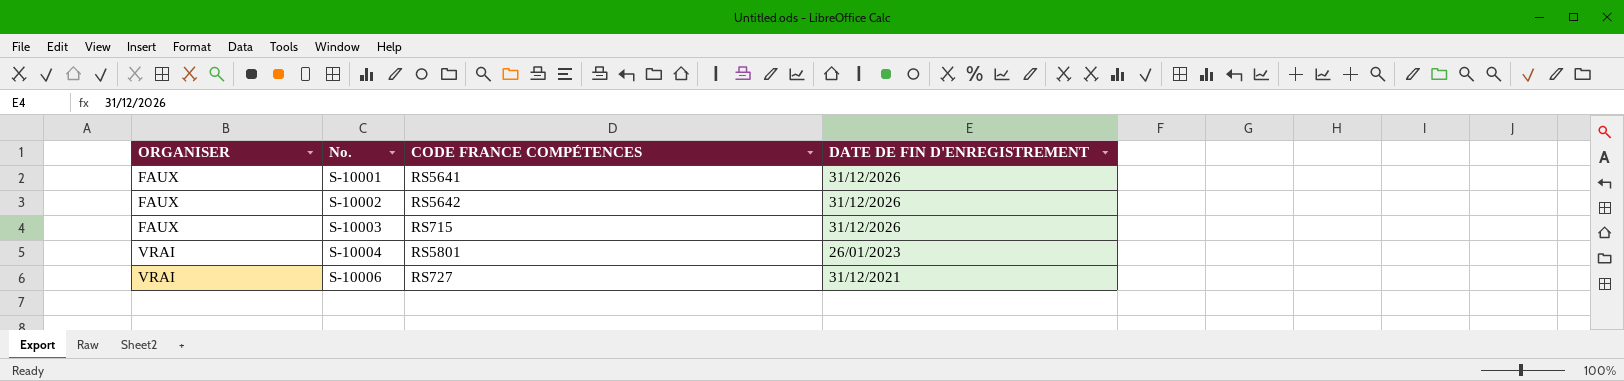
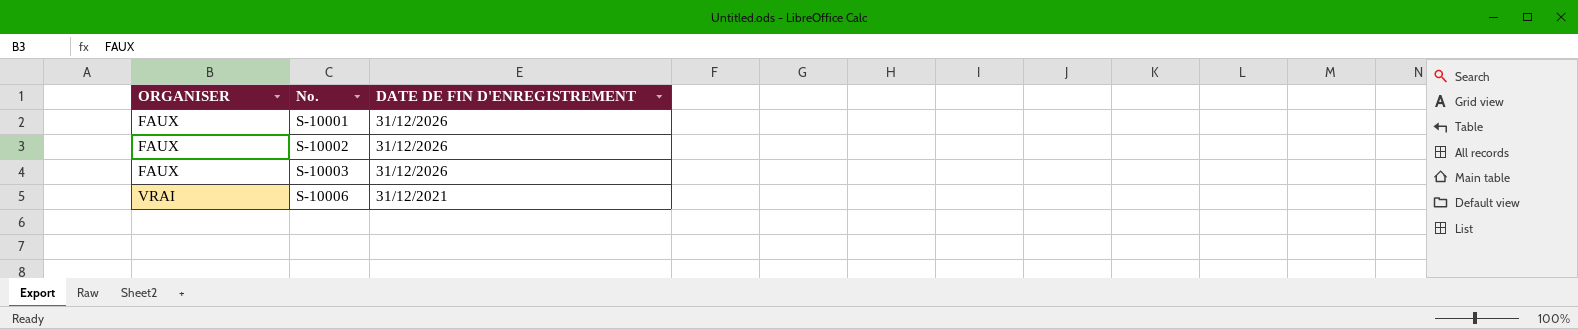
column CODE FRANCE COMPÉTENCES | position: 3 -> none
row S-10004: VRAI | RS5801 | 26/01/2023 -> none

